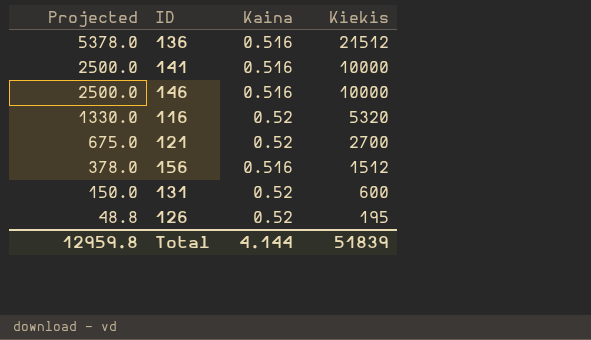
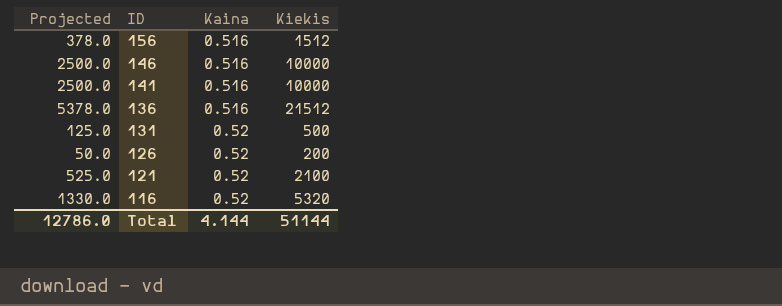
row order: Projected descending -> ID descending
131 | Projected: 150.0 -> 125.0
131 | Kiekis: 600 -> 500
126 | Projected: 48.8 -> 50.0
126 | Kiekis: 195 -> 200
121 | Projected: 675.0 -> 525.0
121 | Kiekis: 2700 -> 2100
Total | Projected: 12959.8 -> 12786.0
Total | Kiekis: 51839 -> 51144

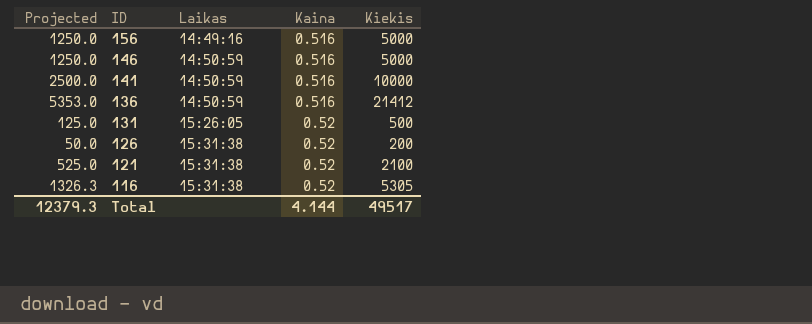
column Laikas | position: none -> 3
156 | Projected: 378.0 -> 1250.0
156 | Kiekis: 1512 -> 5000
146 | Projected: 2500.0 -> 1250.0
146 | Kiekis: 10000 -> 5000
136 | Projected: 5378.0 -> 5353.0
136 | Kiekis: 21512 -> 21412
116 | Projected: 1330.0 -> 1326.3
116 | Kiekis: 5320 -> 5305
Total | Projected: 12786.0 -> 12379.3
Total | Kiekis: 51144 -> 49517

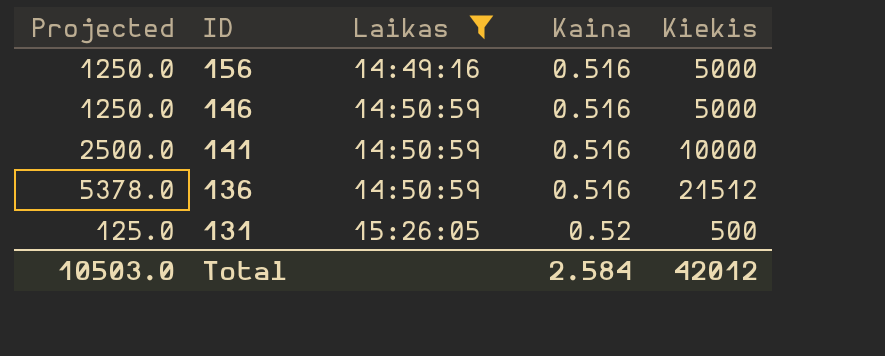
filter: none -> Laikas != 15:31:38
136 | Projected: 5353.0 -> 5378.0
136 | Kiekis: 21412 -> 21512
Total | Projected: 12379.3 -> 10503.0
Total | Kaina: 4.144 -> 2.584
Total | Kiekis: 49517 -> 42012

